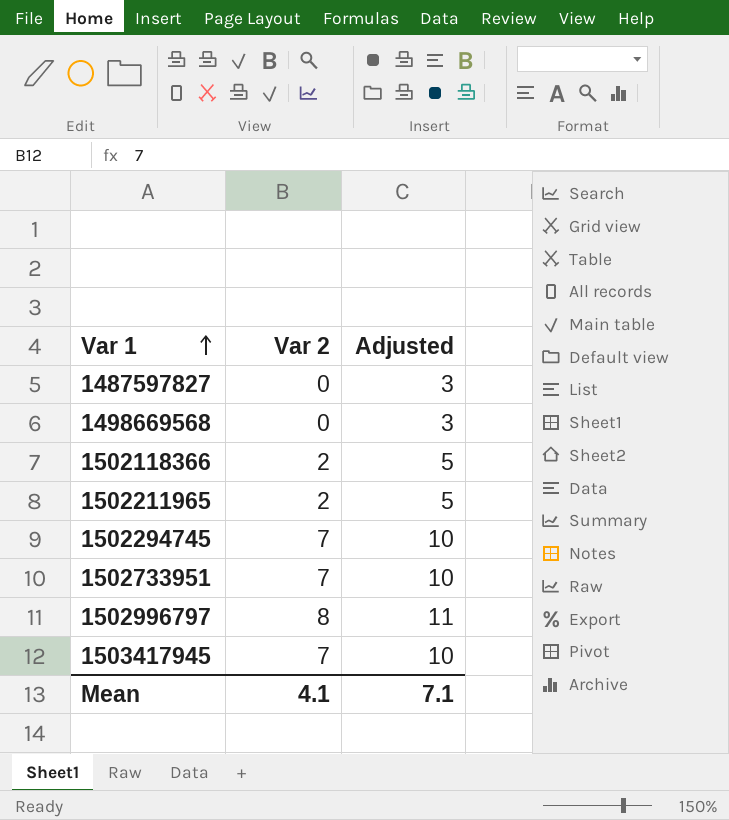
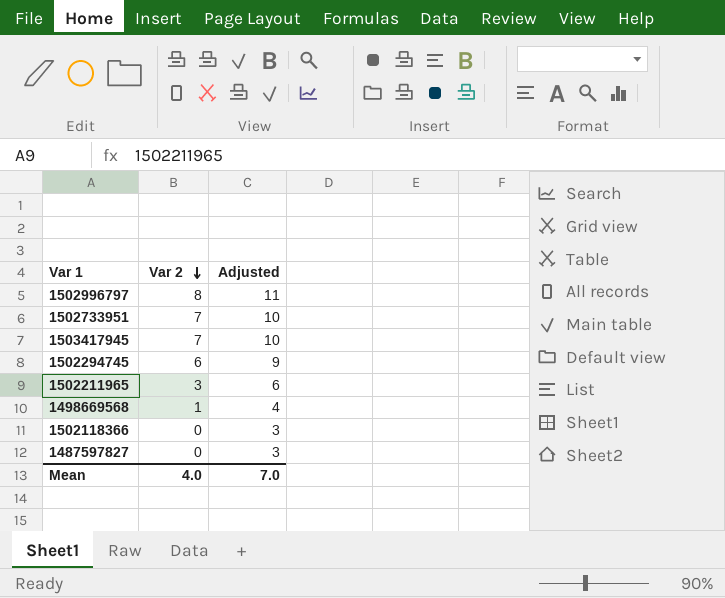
row order: Var 1 ascending -> Var 2 descending
1502294745 | Var 2: 7 -> 6
1502294745 | Adjusted: 10 -> 9
1502211965 | Var 2: 2 -> 3
1502211965 | Adjusted: 5 -> 6
1498669568 | Var 2: 0 -> 1
1498669568 | Adjusted: 3 -> 4
1502118366 | Var 2: 2 -> 0
1502118366 | Adjusted: 5 -> 3
Mean | Var 2: 4.1 -> 4.0
Mean | Adjusted: 7.1 -> 7.0

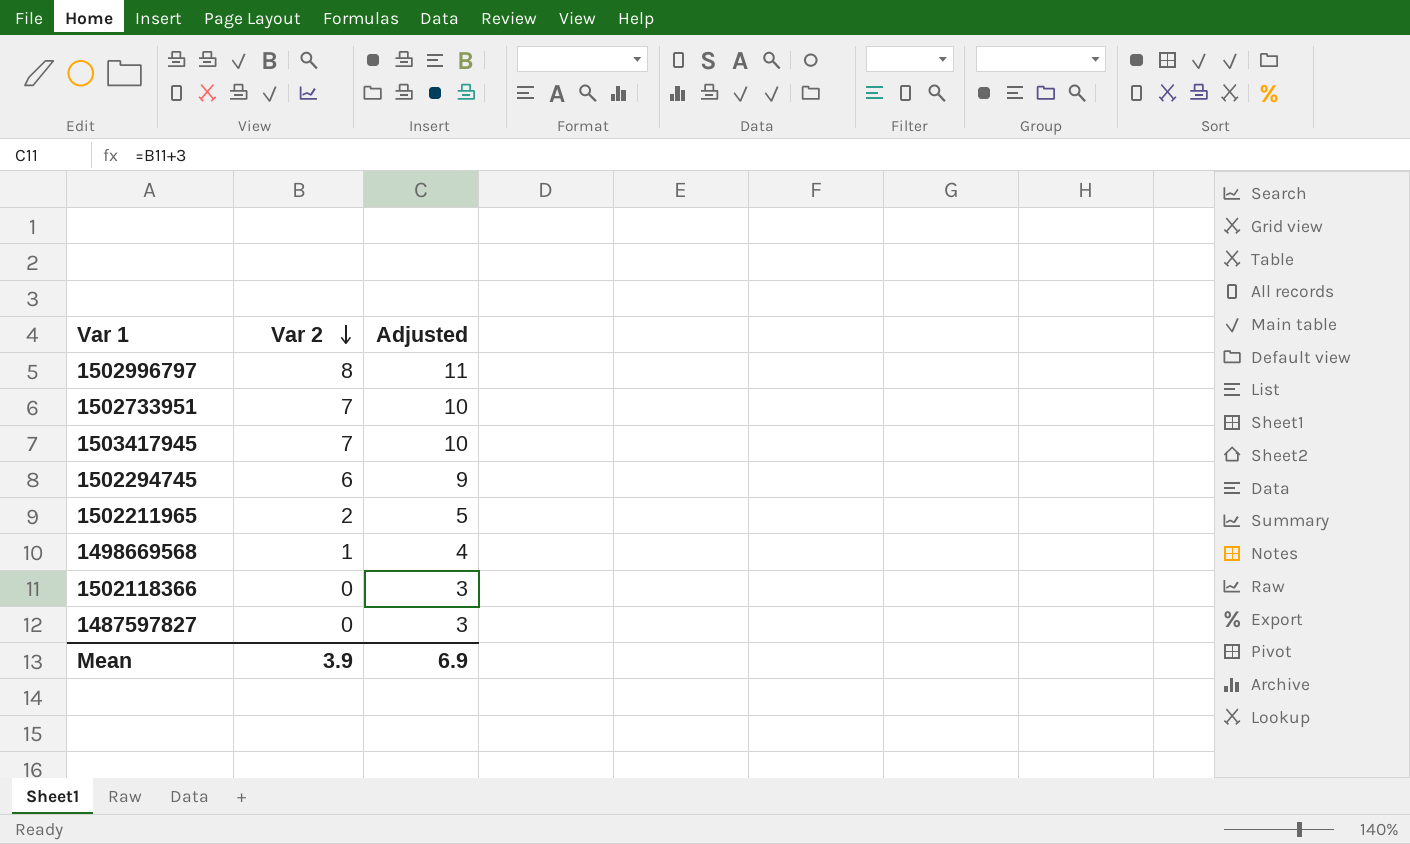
1502211965 | Var 2: 3 -> 2
1502211965 | Adjusted: 6 -> 5
Mean | Var 2: 4.0 -> 3.9
Mean | Adjusted: 7.0 -> 6.9

